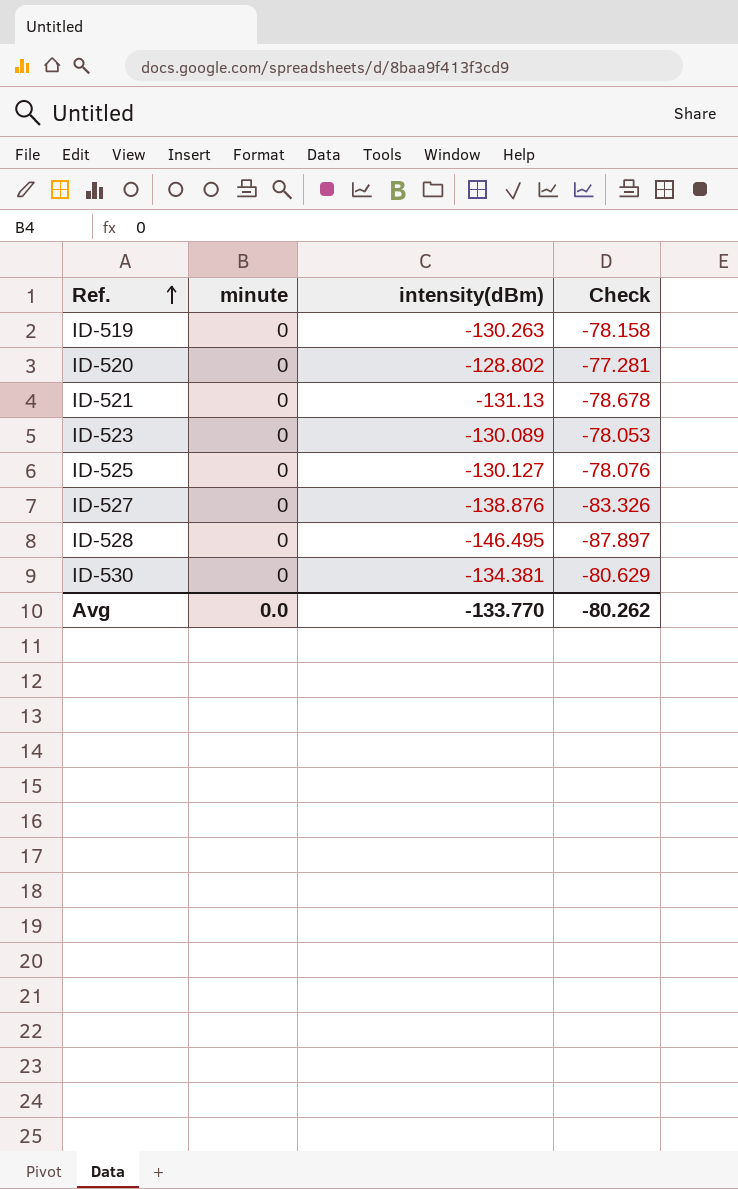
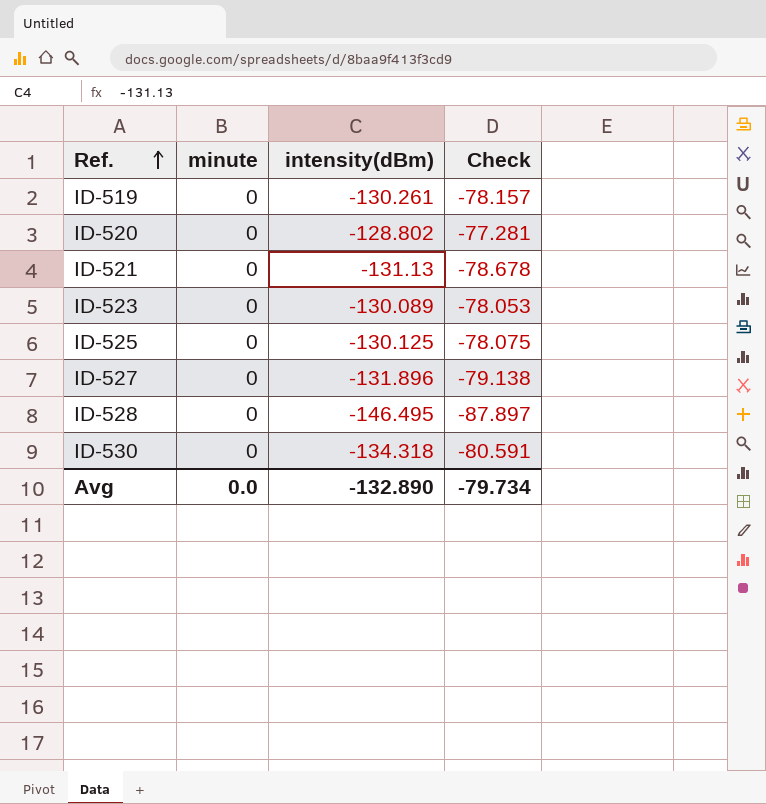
ID-519 | intensity(dBm): -130.263 -> -130.261
ID-519 | Check: -78.158 -> -78.157
ID-525 | intensity(dBm): -130.127 -> -130.125
ID-525 | Check: -78.076 -> -78.075
ID-527 | intensity(dBm): -138.876 -> -131.896
ID-527 | Check: -83.326 -> -79.138
ID-530 | intensity(dBm): -134.381 -> -134.318
ID-530 | Check: -80.629 -> -80.591
Avg | intensity(dBm): -133.770 -> -132.890
Avg | Check: -80.262 -> -79.734

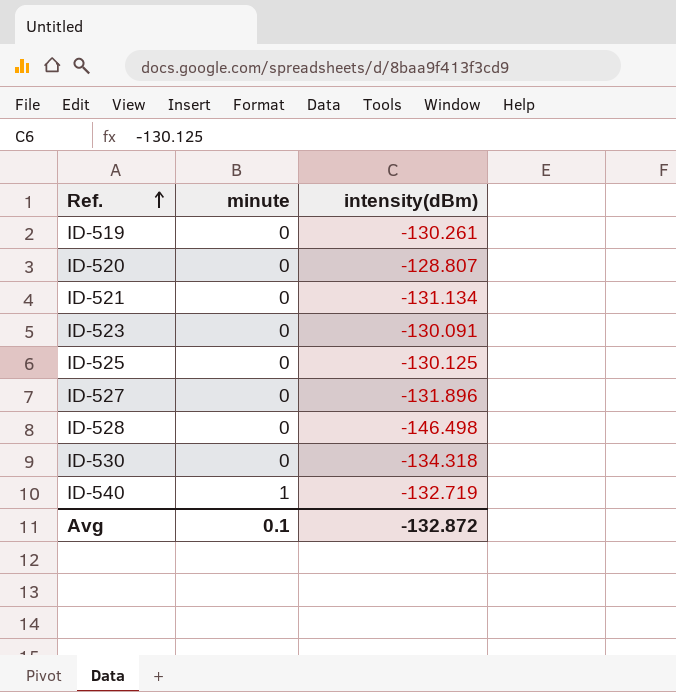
column Check | formula: [intensity(dBm)] * 0.6 -> none
ID-520 | intensity(dBm): -128.802 -> -128.807
ID-521 | intensity(dBm): -131.13 -> -131.134
ID-523 | intensity(dBm): -130.089 -> -130.091
ID-528 | intensity(dBm): -146.495 -> -146.498
row ID-540: none -> 1 | -132.719
Avg | minute: 0.0 -> 0.1
Avg | intensity(dBm): -132.890 -> -132.872

